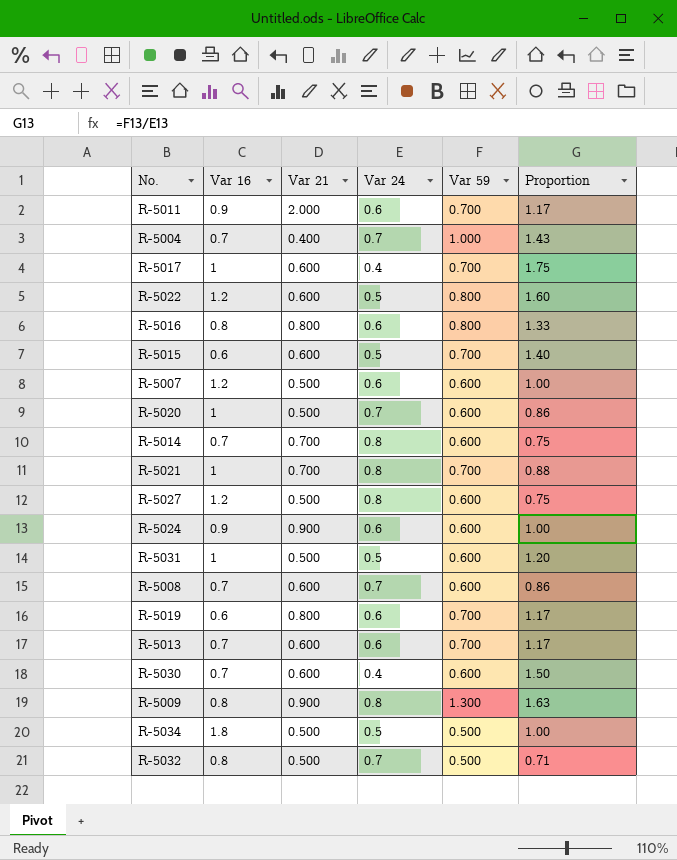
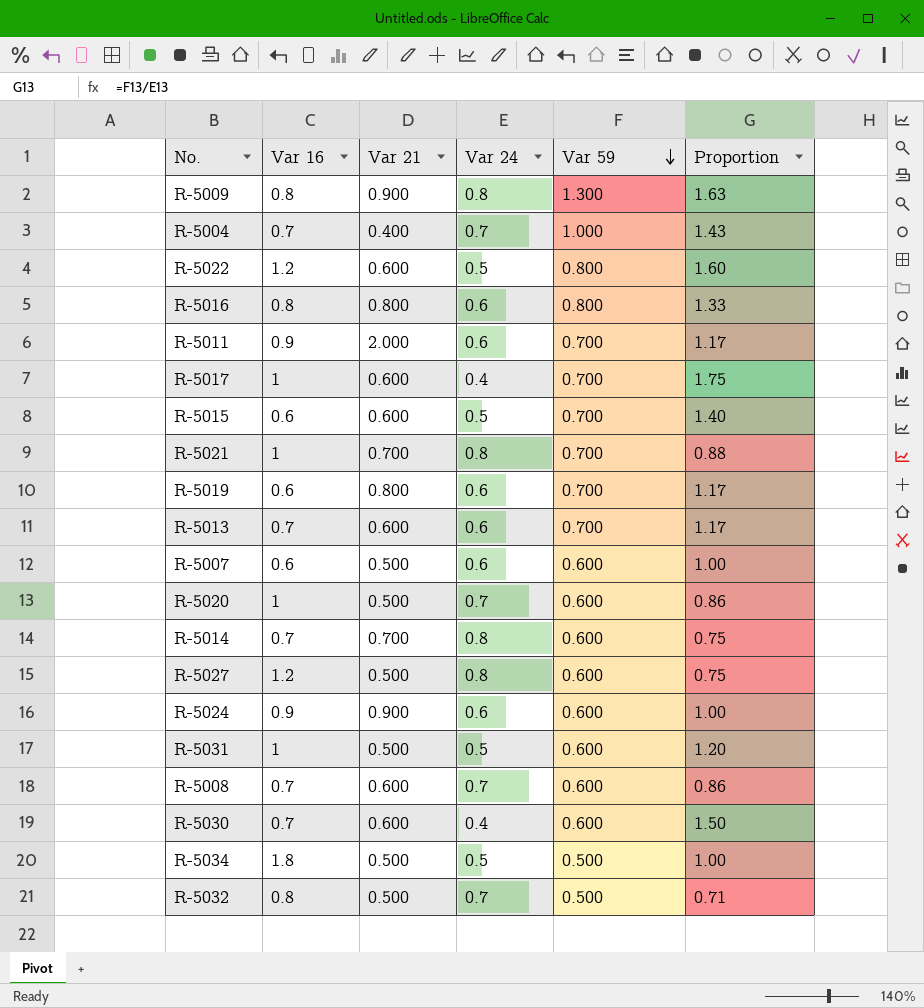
row order: none -> Var 59 descending
R-5007 | Var 16: 1.2 -> 0.6

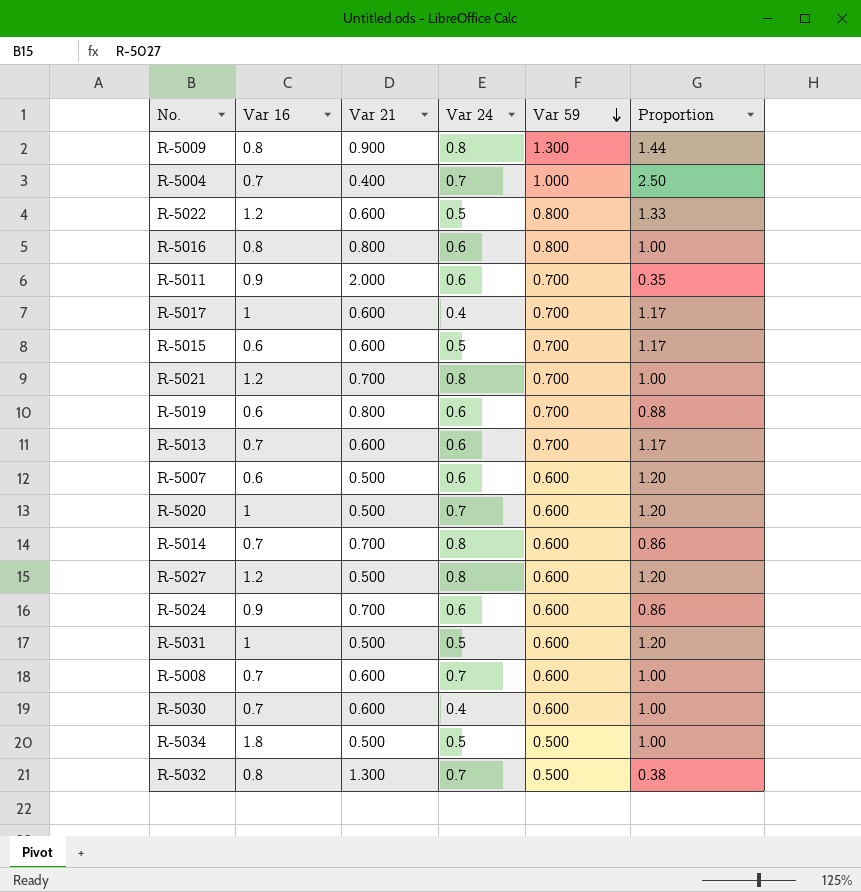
column Proportion | formula: [Var 59] / [Var 24] -> [Var 59] / [Var 21]
R-5021 | Var 16: 1 -> 1.2
R-5024 | Var 21: 0.900 -> 0.700
R-5032 | Var 21: 0.500 -> 1.300

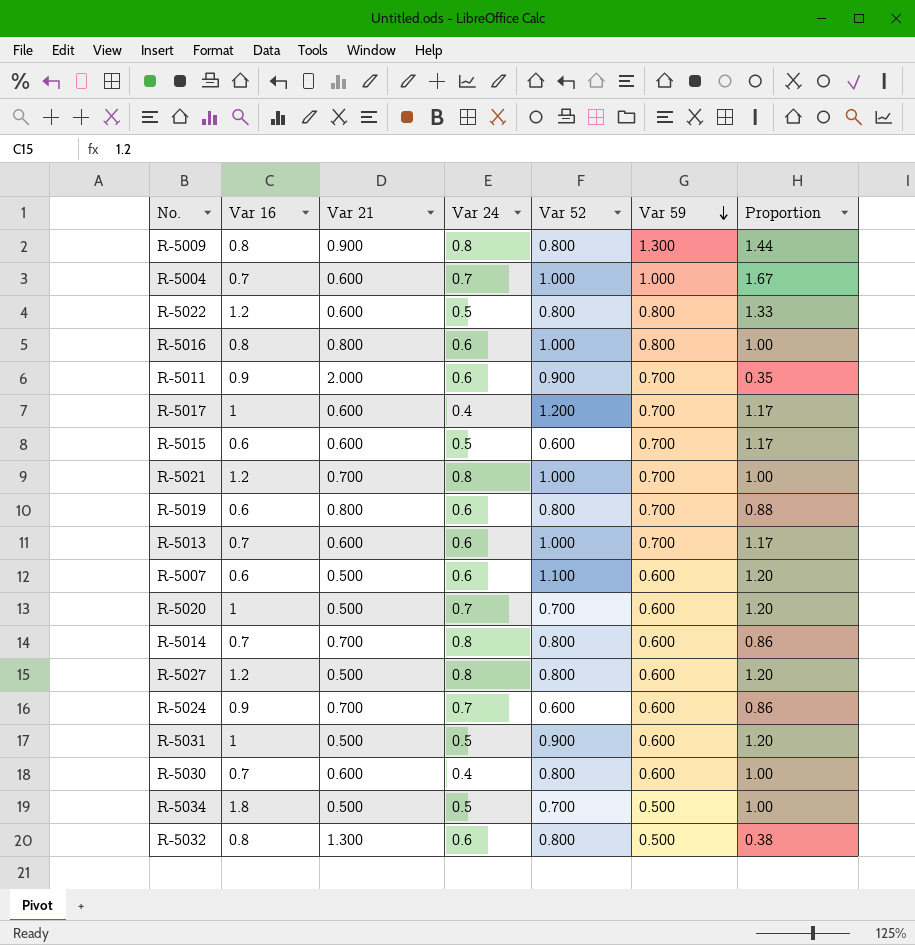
column Var 52 | position: none -> 5
row R-5008: 0.7 | 0.600 | 0.7 | 0.600 | 1.00 -> none
R-5004 | Var 21: 0.400 -> 0.600
R-5004 | Proportion: 2.50 -> 1.67
R-5024 | Var 24: 0.6 -> 0.7
R-5032 | Var 24: 0.7 -> 0.6

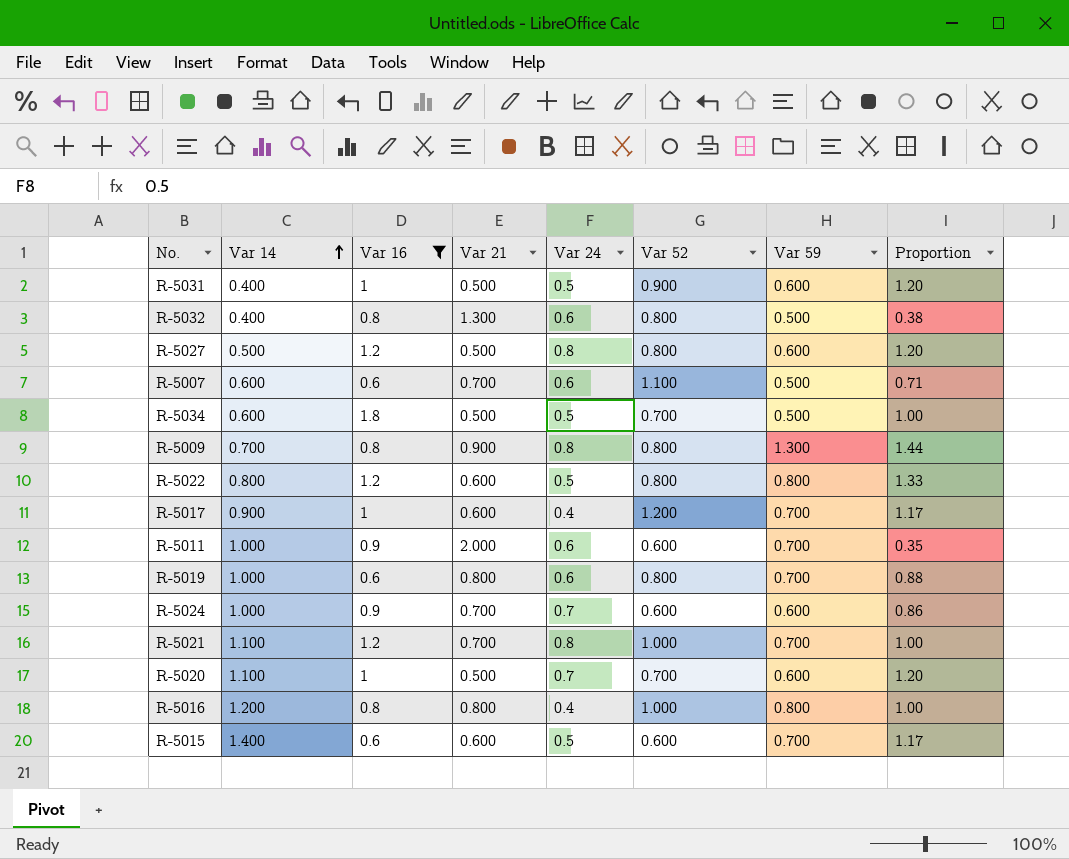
filter: none -> Var 16 != 0.7
row order: Var 59 descending -> Var 14 ascending
column Var 14 | position: none -> 2
R-5007 | Var 21: 0.500 -> 0.700
R-5007 | Var 59: 0.600 -> 0.500
R-5007 | Proportion: 1.20 -> 0.71
R-5011 | Var 52: 0.900 -> 0.600
R-5016 | Var 24: 0.6 -> 0.4

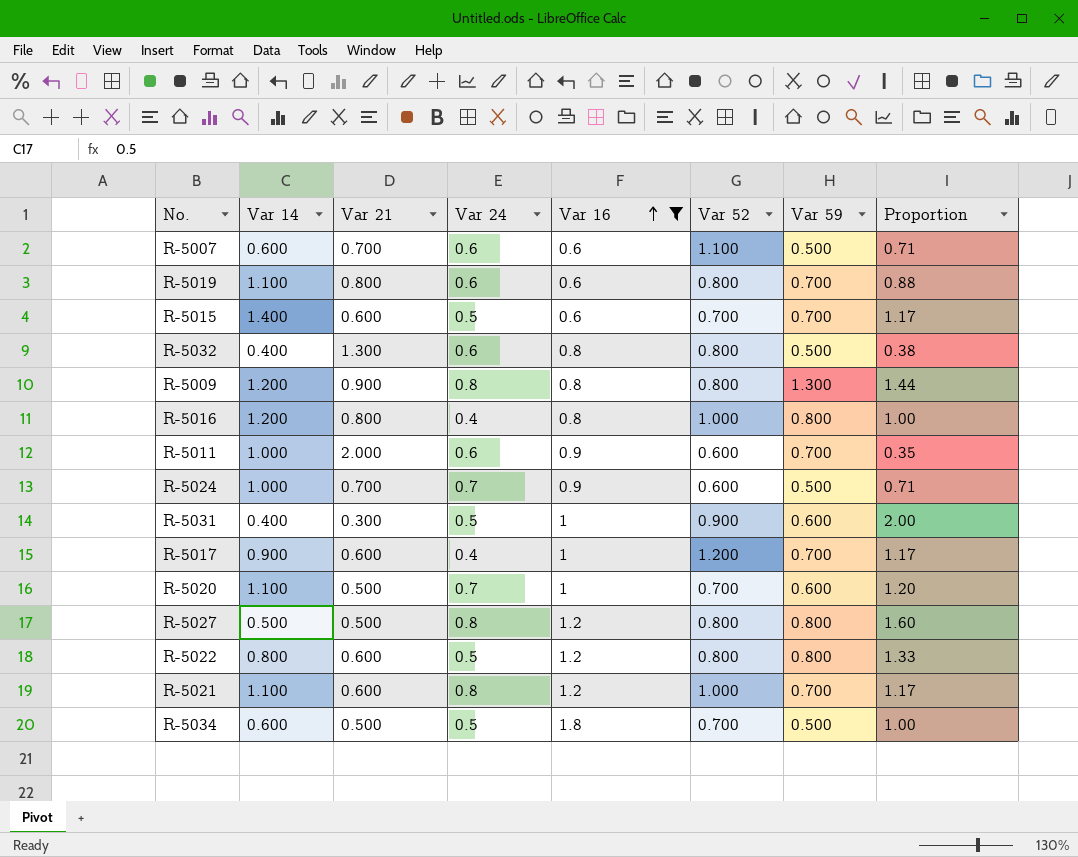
row order: Var 14 ascending -> Var 16 ascending
column Var 16 | position: 3 -> 5
R-5019 | Var 14: 1.000 -> 1.100
R-5015 | Var 52: 0.600 -> 0.700
R-5009 | Var 14: 0.700 -> 1.200
R-5024 | Var 59: 0.600 -> 0.500
R-5024 | Proportion: 0.86 -> 0.71
R-5031 | Var 21: 0.500 -> 0.300
R-5031 | Proportion: 1.20 -> 2.00
R-5027 | Var 59: 0.600 -> 0.800
R-5027 | Proportion: 1.20 -> 1.60
R-5021 | Var 21: 0.700 -> 0.600
R-5021 | Proportion: 1.00 -> 1.17

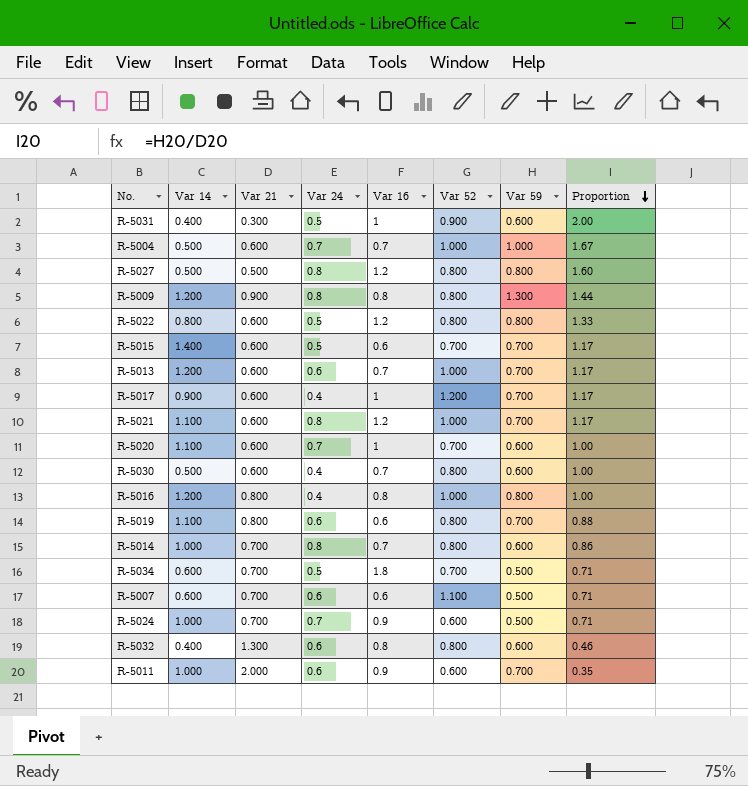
filter: Var 16 != 0.7 -> none
row order: Var 16 ascending -> Proportion descending
R-5020 | Var 21: 0.500 -> 0.600
R-5020 | Proportion: 1.20 -> 1.00
R-5034 | Var 21: 0.500 -> 0.700
R-5034 | Proportion: 1.00 -> 0.71
R-5032 | Var 59: 0.500 -> 0.600
R-5032 | Proportion: 0.38 -> 0.46

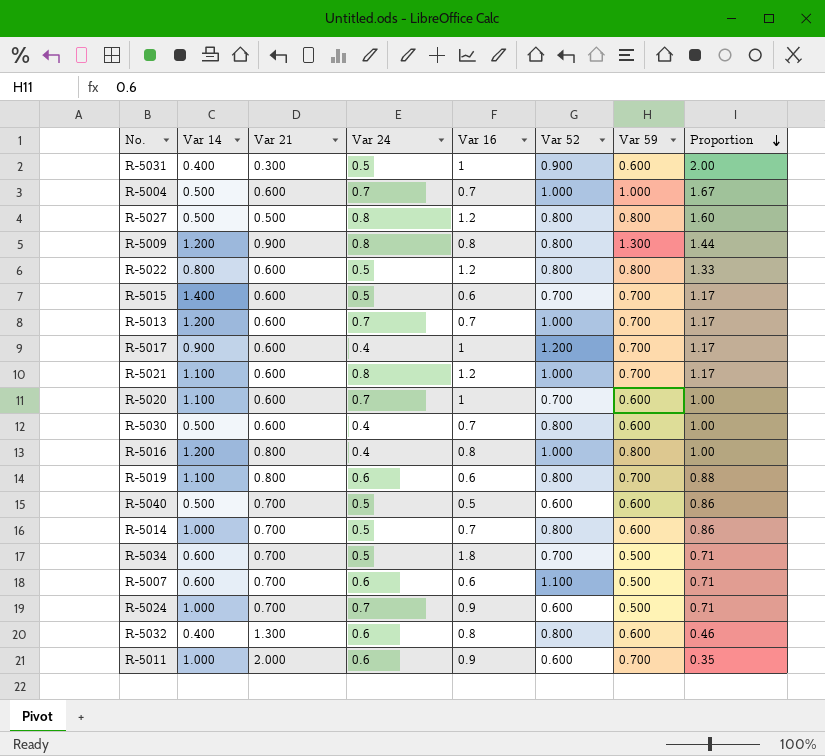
R-5013 | Var 24: 0.6 -> 0.7
row R-5040: none -> 0.500 | 0.700 | 0.5 | 0.5 | 0.600 | 0.600 | 0.86
R-5014 | Var 24: 0.8 -> 0.5

